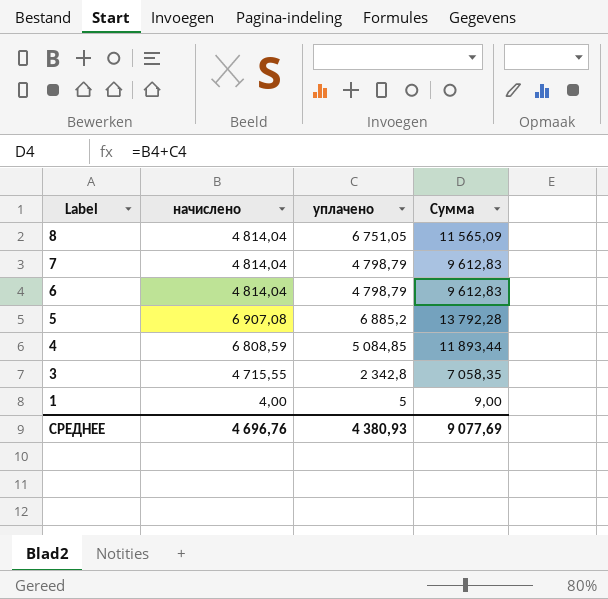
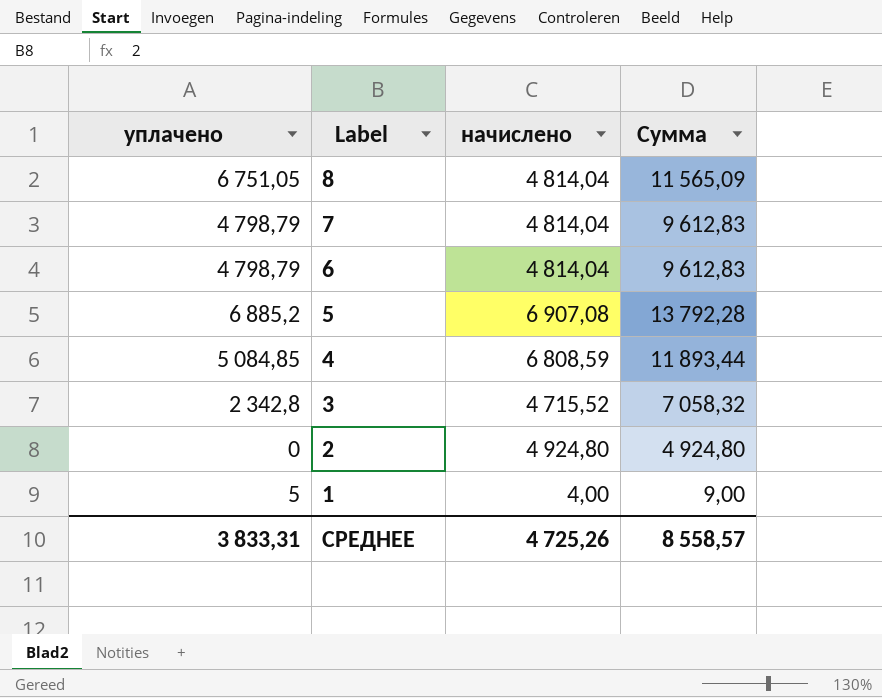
column уплачено | position: 3 -> 1
3 | начислено: 4 715,55 -> 4 715,52
3 | Сумма: 7 058,35 -> 7 058,32
row 2: none -> 0 | 4 924,80 | 4 924,80
СРЕДНЕЕ | уплачено: 4 380,93 -> 3 833,31
СРЕДНЕЕ | начислено: 4 696,76 -> 4 725,26
СРЕДНЕЕ | Сумма: 9 077,69 -> 8 558,57

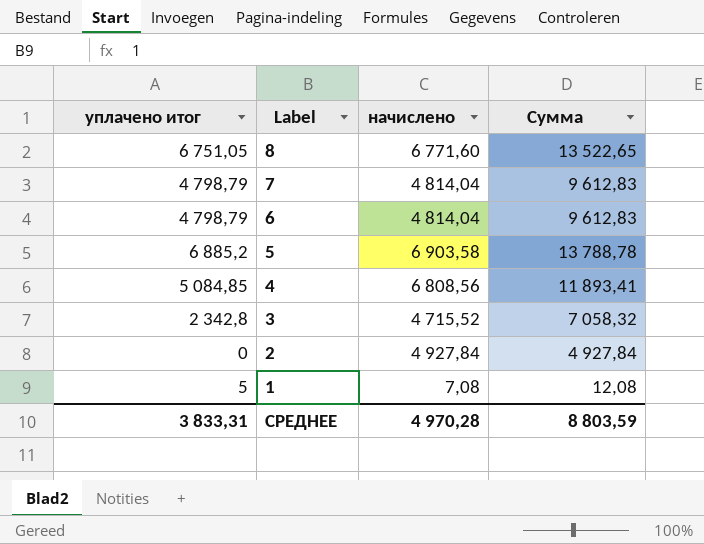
column name: уплачено -> уплачено итог
8 | начислено: 4 814,04 -> 6 771,60
8 | Сумма: 11 565,09 -> 13 522,65
5 | начислено: 6 907,08 -> 6 903,58
5 | Сумма: 13 792,28 -> 13 788,78
4 | начислено: 6 808,59 -> 6 808,56
4 | Сумма: 11 893,44 -> 11 893,41
2 | начислено: 4 924,80 -> 4 927,84
2 | Сумма: 4 924,80 -> 4 927,84
1 | начислено: 4,00 -> 7,08
1 | Сумма: 9,00 -> 12,08
СРЕДНЕЕ | начислено: 4 725,26 -> 4 970,28
СРЕДНЕЕ | Сумма: 8 558,57 -> 8 803,59

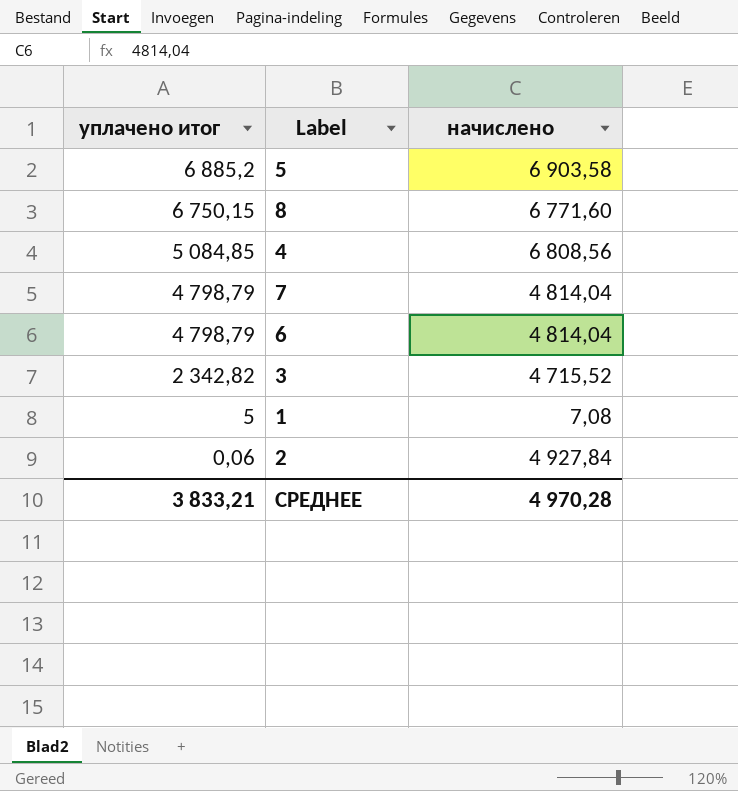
row order: Label descending -> уплачено итог descending
column Сумма | formula: [уплачено итог] + [начислено] -> none
8 | уплачено итог: 6 751,05 -> 6 750,15
3 | уплачено итог: 2 342,8 -> 2 342,82
2 | уплачено итог: 0 -> 0,06
СРЕДНЕЕ | уплачено итог: 3 833,31 -> 3 833,21

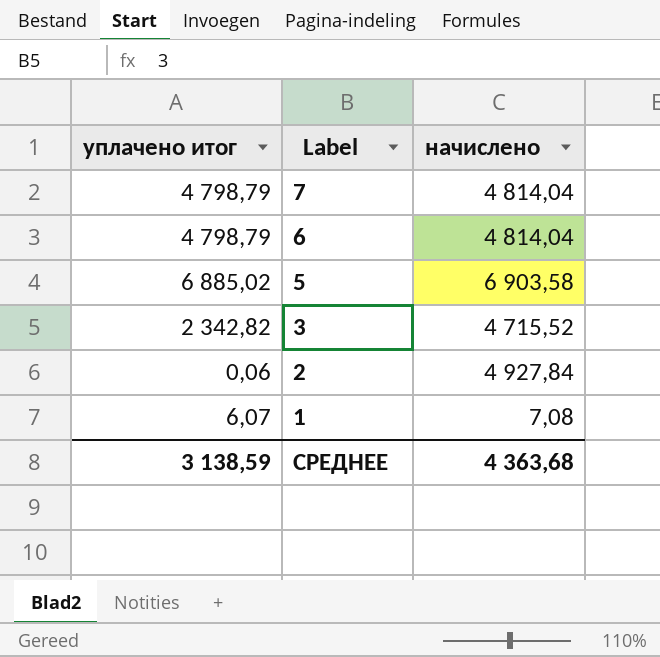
row order: уплачено итог descending -> Label descending
row 8: 6 750,15 | 6 771,60 -> none
row 4: 5 084,85 | 6 808,56 -> none
5 | уплачено итог: 6 885,2 -> 6 885,02
1 | уплачено итог: 5 -> 6,07
СРЕДНЕЕ | уплачено итог: 3 833,21 -> 3 138,59
СРЕДНЕЕ | начислено: 4 970,28 -> 4 363,68

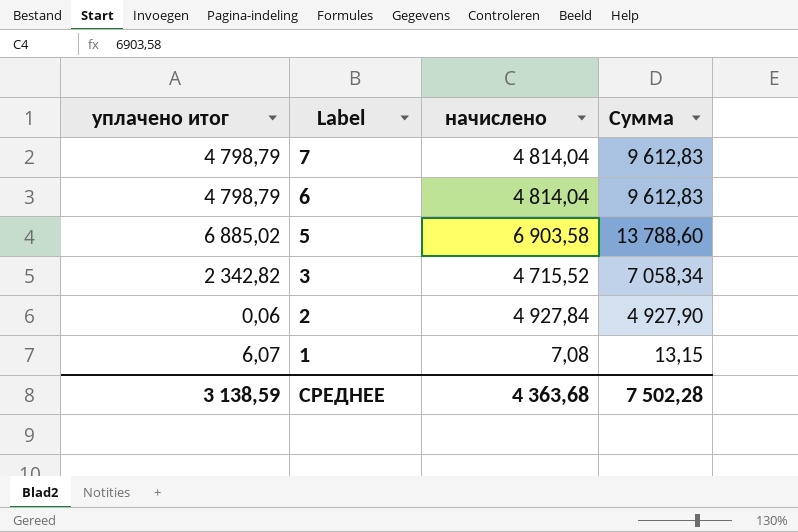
column Сумма | formula: none -> [уплачено итог] + [начислено]

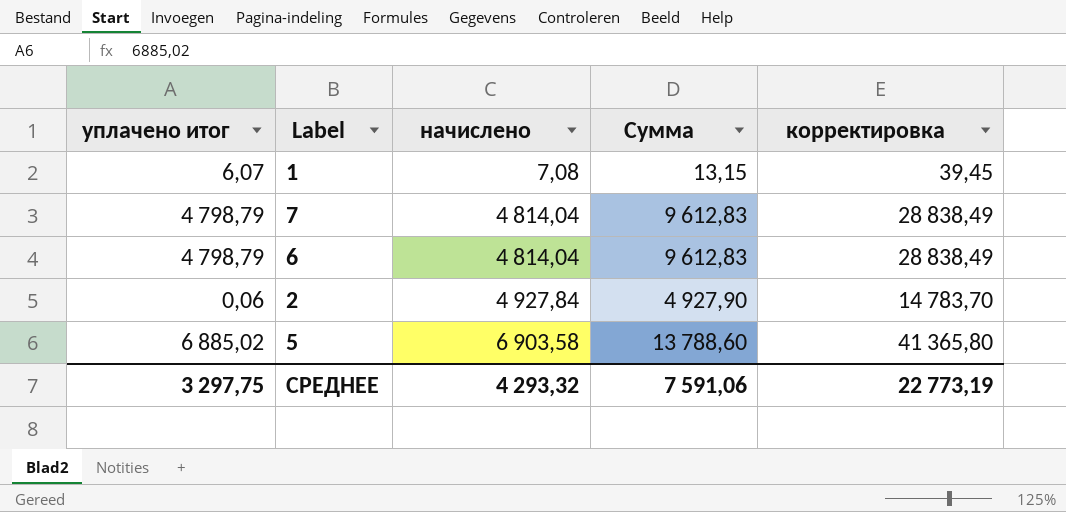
row order: Label descending -> начислено ascending
column корректировка | formula: none -> [Сумма] * 3
row 3: 2 342,82 | 4 715,52 | 7 058,34 -> none
СРЕДНЕЕ | уплачено итог: 3 138,59 -> 3 297,75
СРЕДНЕЕ | начислено: 4 363,68 -> 4 293,32
СРЕДНЕЕ | Сумма: 7 502,28 -> 7 591,06

